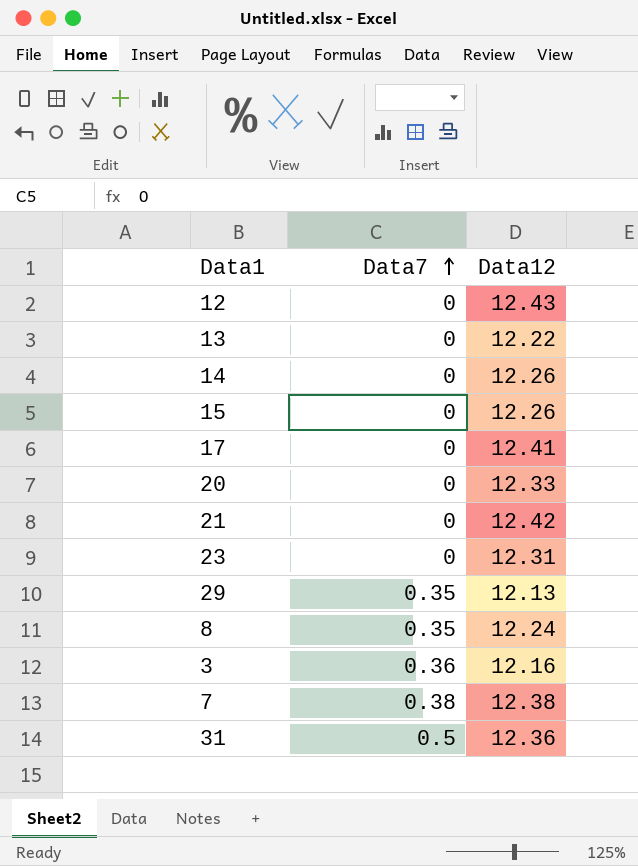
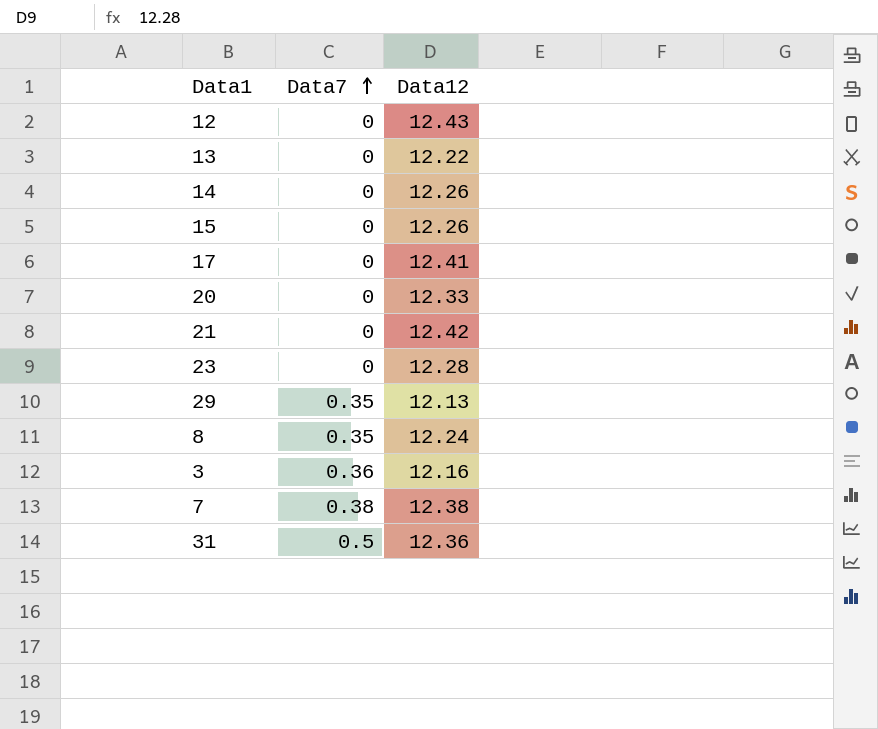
23 | Data12: 12.31 -> 12.28

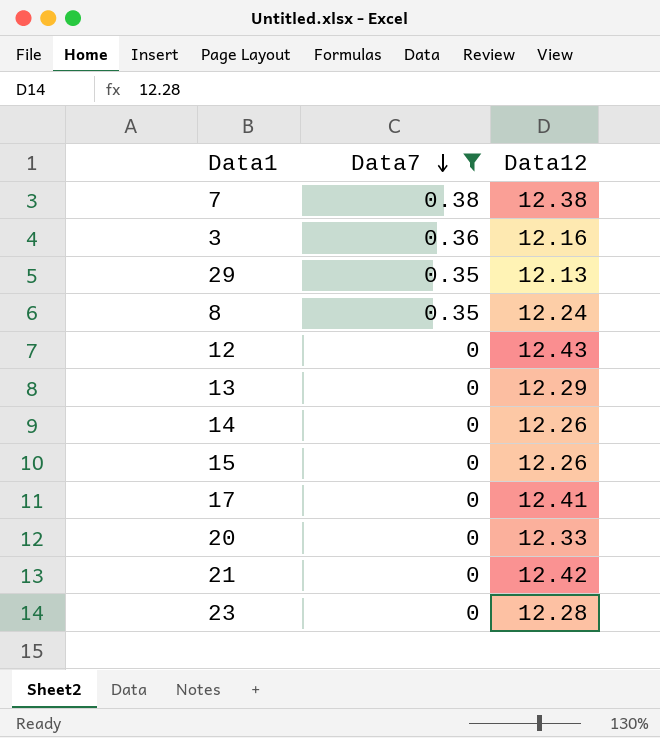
filter: none -> Data7 != 0.5
row order: Data7 ascending -> Data7 descending
13 | Data12: 12.22 -> 12.29

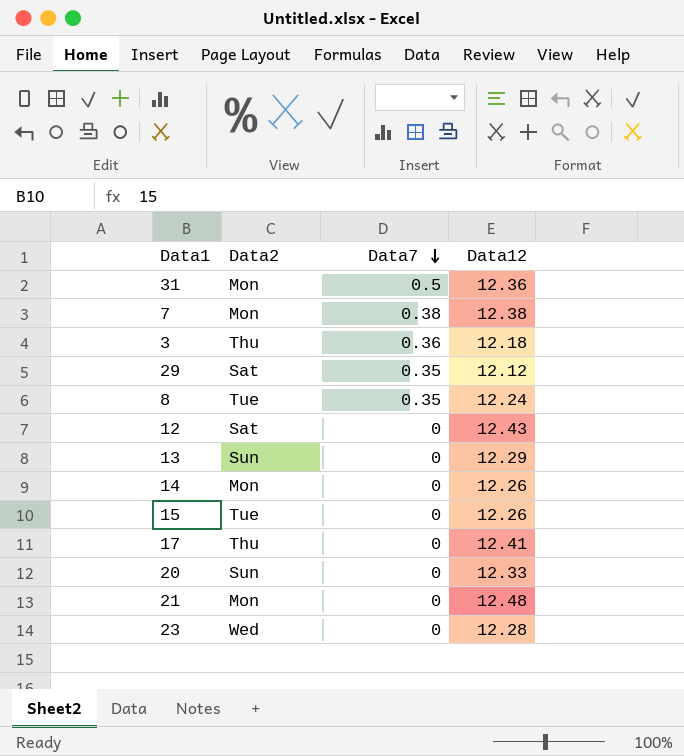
filter: Data7 != 0.5 -> none
column Data2 | position: none -> 2
3 | Data12: 12.16 -> 12.18
29 | Data12: 12.13 -> 12.12
21 | Data12: 12.42 -> 12.48

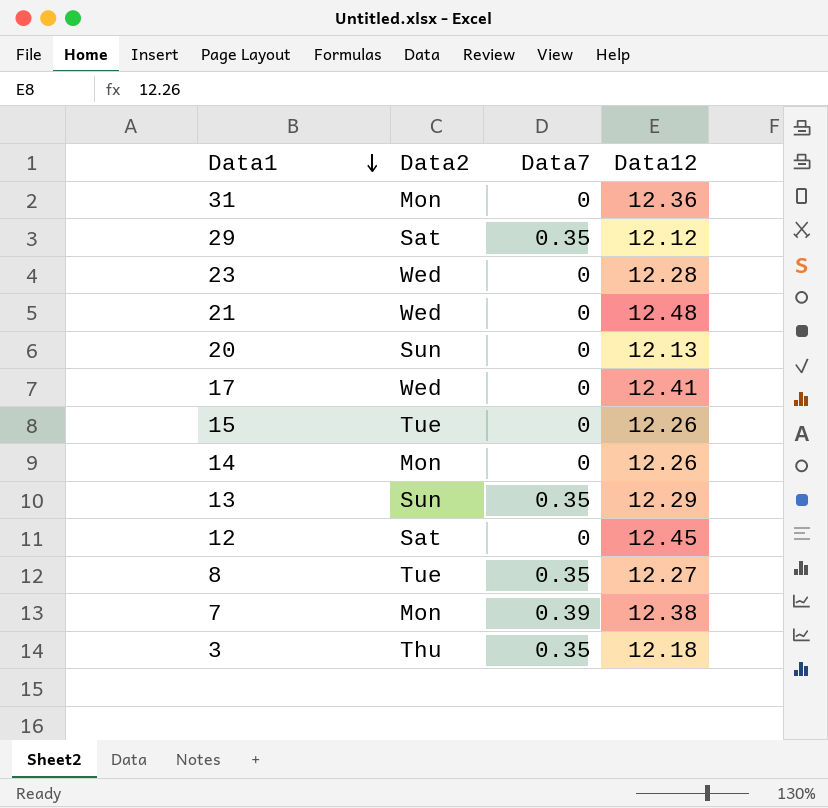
row order: Data7 descending -> Data1 descending
31 | Data7: 0.5 -> 0
21 | Data2: Mon -> Wed
20 | Data12: 12.33 -> 12.13
17 | Data2: Thu -> Wed
13 | Data7: 0 -> 0.35
12 | Data12: 12.43 -> 12.45
8 | Data12: 12.24 -> 12.27
7 | Data7: 0.38 -> 0.39
3 | Data7: 0.36 -> 0.35

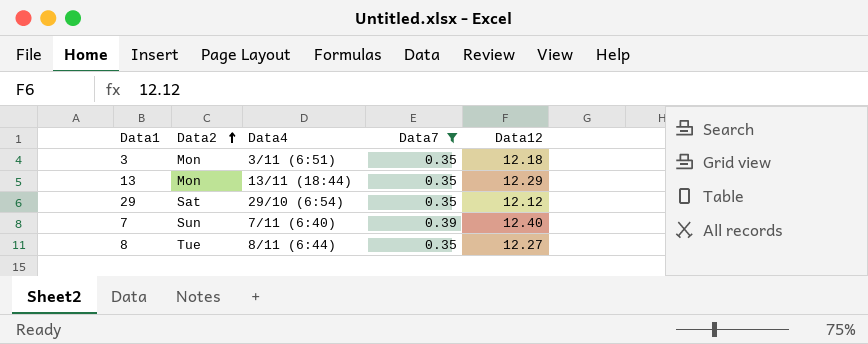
filter: none -> Data7 != 0
row order: Data1 descending -> Data2 ascending
column Data4 | position: none -> 3
3 | Data2: Thu -> Mon
13 | Data2: Sun -> Mon
7 | Data2: Mon -> Sun
7 | Data12: 12.38 -> 12.40

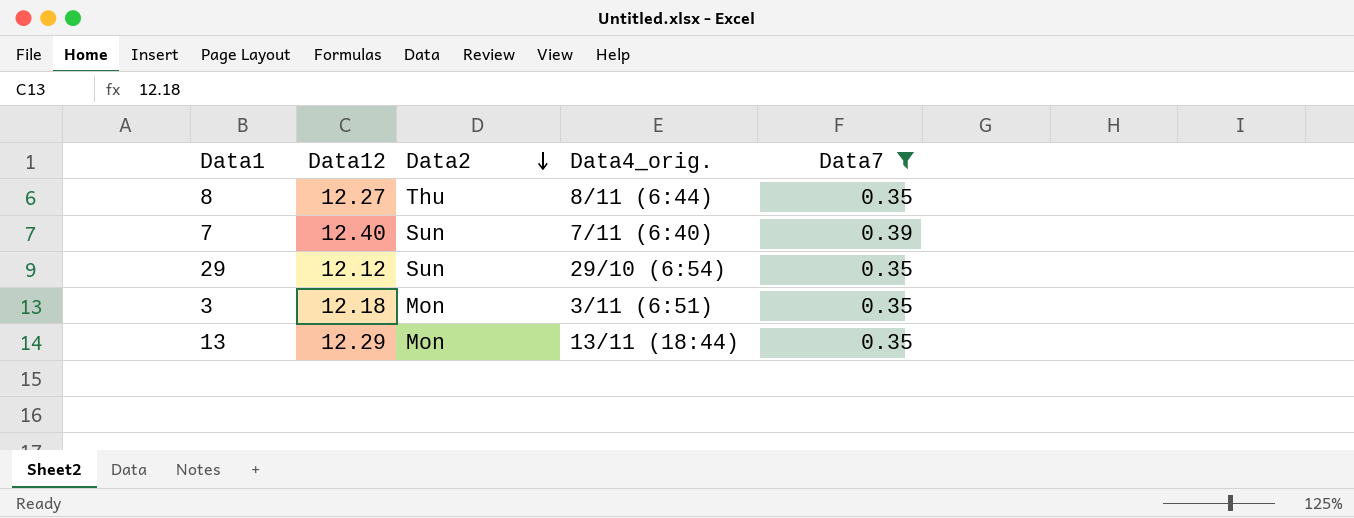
row order: Data2 ascending -> Data2 descending
column Data12 | position: 5 -> 2
column name: Data4 -> Data4_orig.
8 | Data2: Tue -> Thu
29 | Data2: Sat -> Sun

